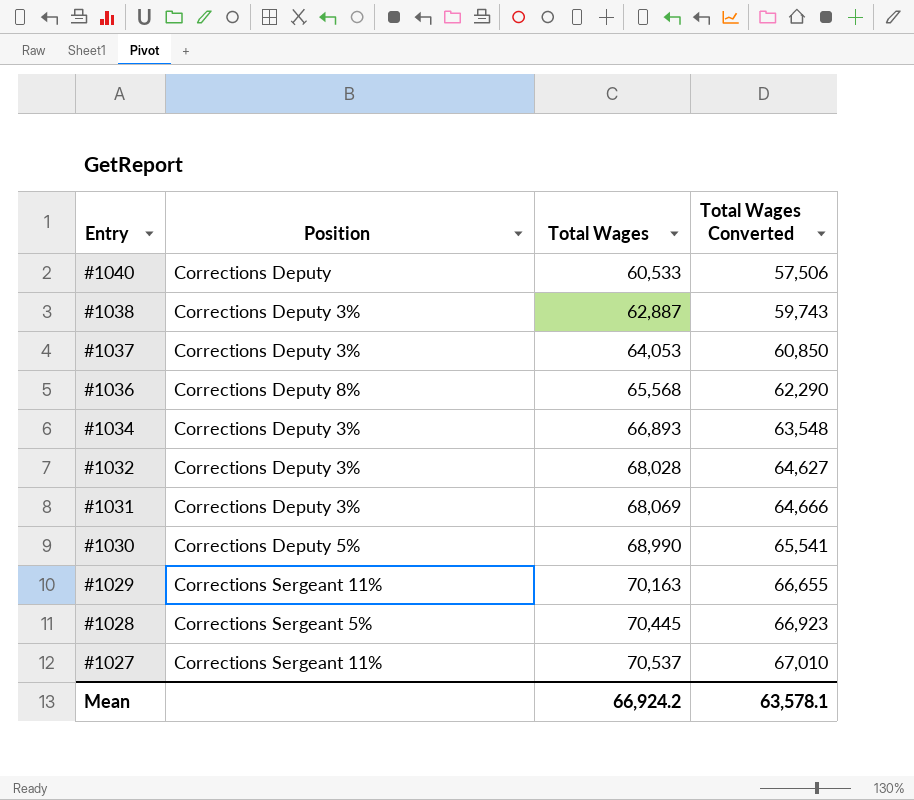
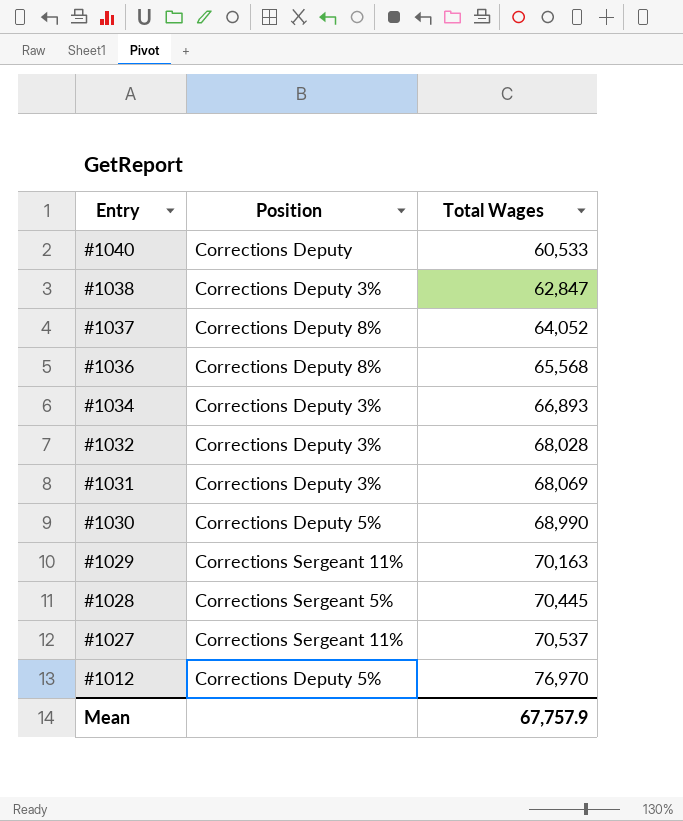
column Total Wages Converted | formula: [Total Wages] * 0.95 -> none
#1038 | Total Wages: 62,887 -> 62,847
#1037 | Position: Corrections Deputy 3% -> Corrections Deputy 8%
#1037 | Total Wages: 64,053 -> 64,052
row #1012: none -> Corrections Deputy 5% | 76,970
Mean | Total Wages: 66,924.2 -> 67,757.9

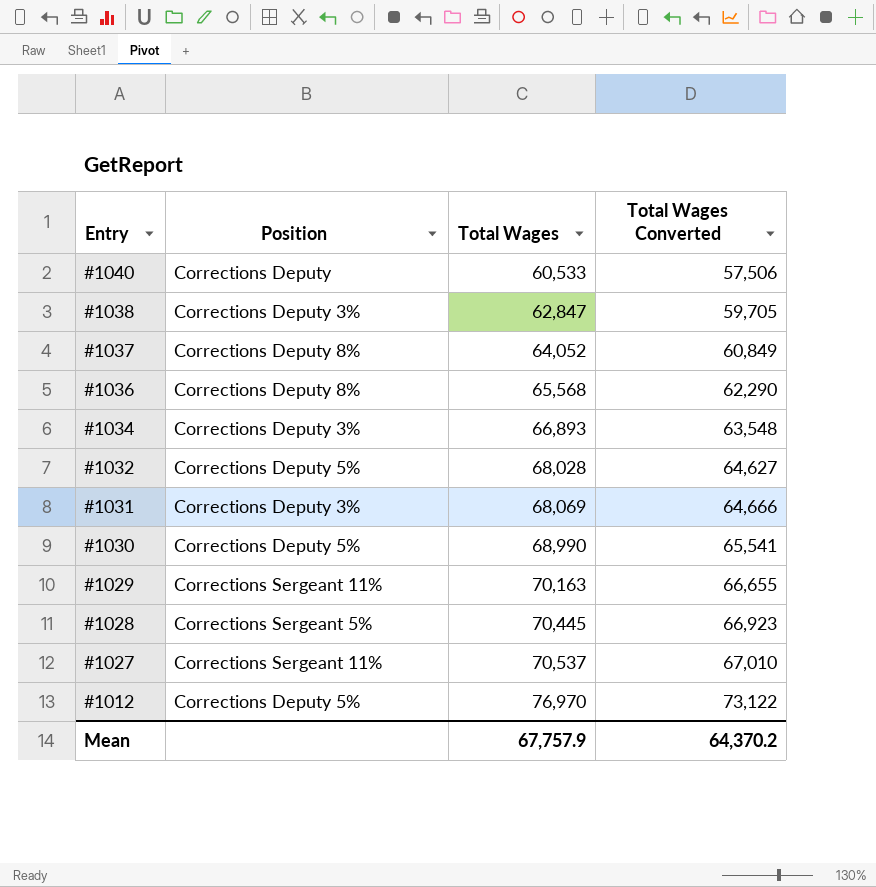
column Total Wages Converted | formula: none -> [Total Wages] * 0.95
#1032 | Position: Corrections Deputy 3% -> Corrections Deputy 5%

